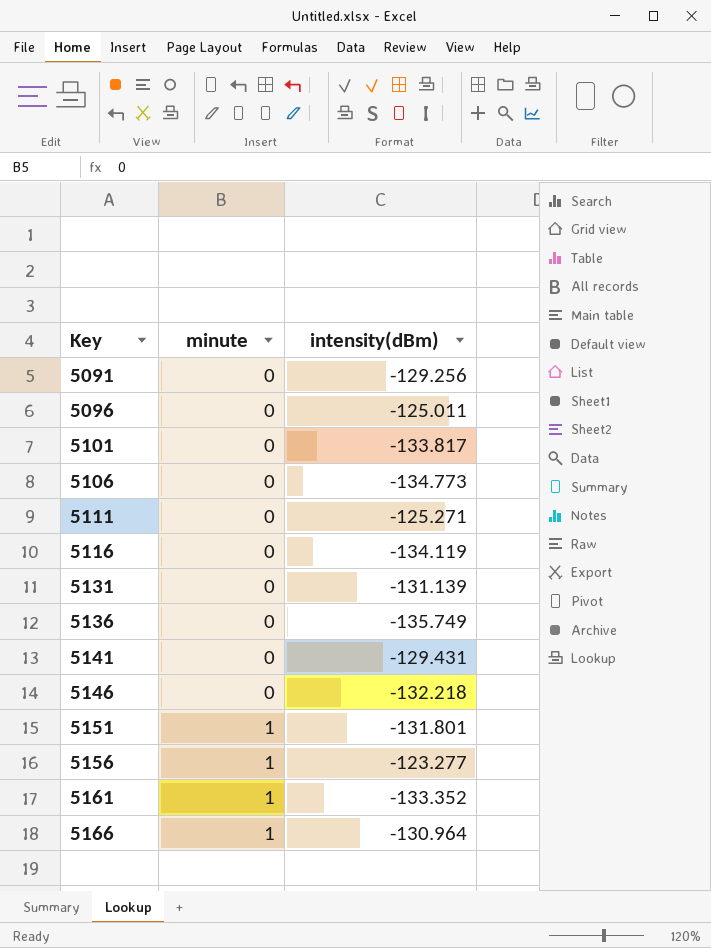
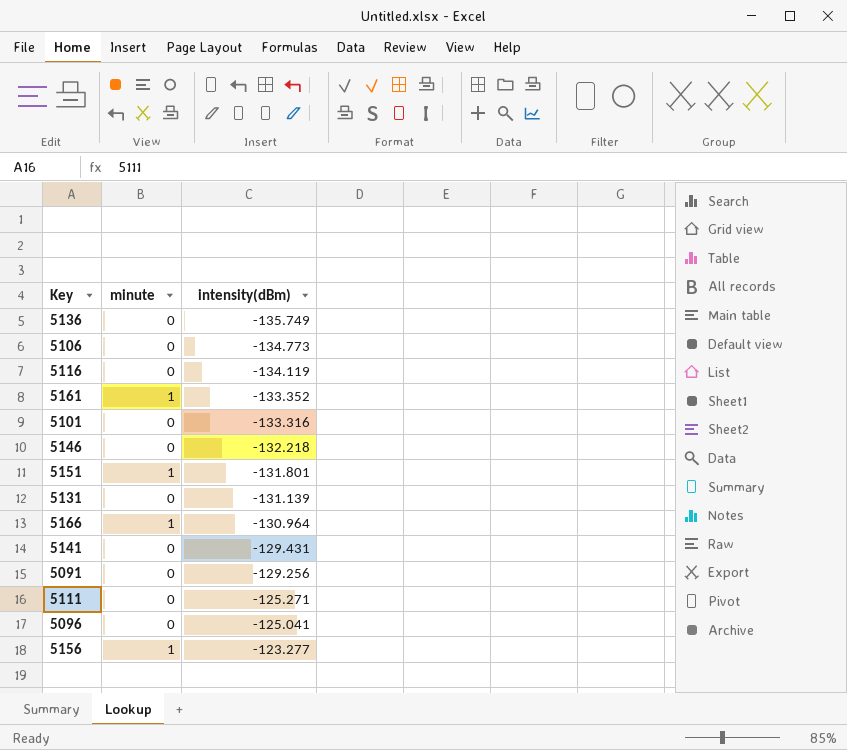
row order: Key ascending -> intensity(dBm) ascending
5101 | intensity(dBm): -133.817 -> -133.316
5096 | intensity(dBm): -125.011 -> -125.041

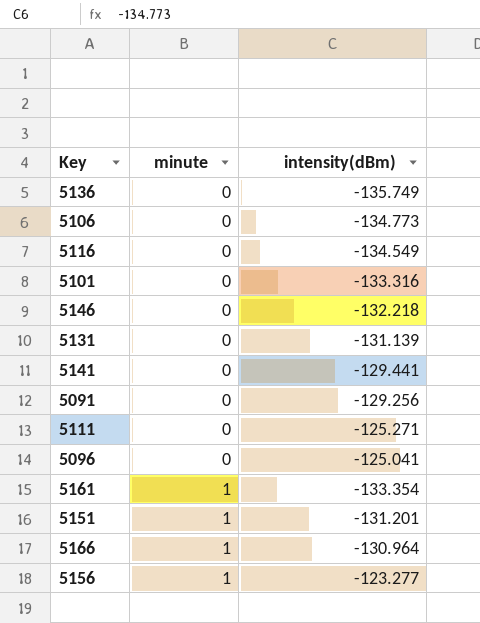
row order: intensity(dBm) ascending -> minute ascending
5116 | intensity(dBm): -134.119 -> -134.549
5141 | intensity(dBm): -129.431 -> -129.441
5161 | intensity(dBm): -133.352 -> -133.354
5151 | intensity(dBm): -131.801 -> -131.201

